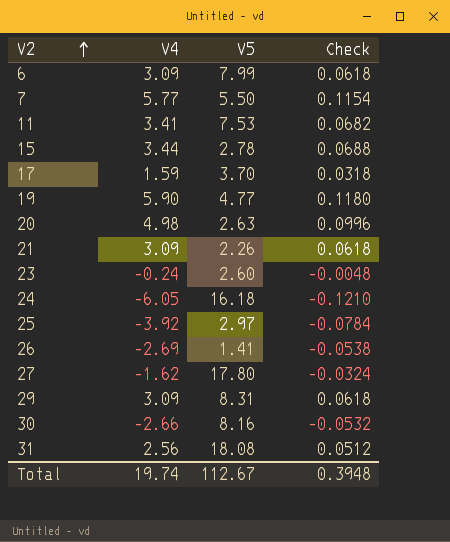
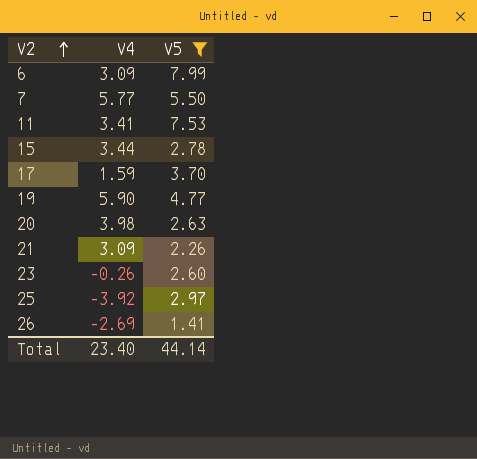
filter: none -> V5 <= 7.99
column Check | formula: [V4] * 0.02 -> none
20 | V4: 4.98 -> 3.98
23 | V4: -0.24 -> -0.26
Total | V4: 19.74 -> 23.40
Total | V5: 112.67 -> 44.14

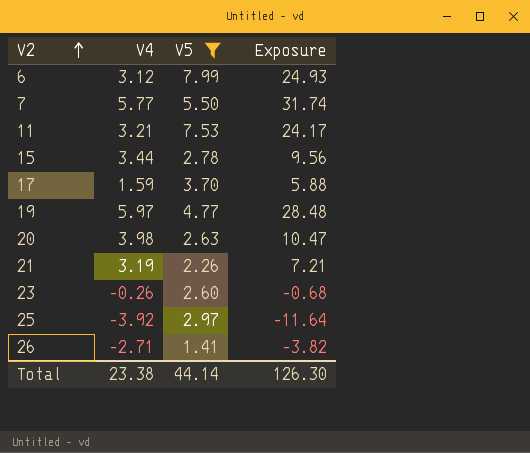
column Exposure | formula: none -> [V4] * [V5]
6 | V4: 3.09 -> 3.12
11 | V4: 3.41 -> 3.21
19 | V4: 5.90 -> 5.97
21 | V4: 3.09 -> 3.19
26 | V4: -2.69 -> -2.71
Total | V4: 23.40 -> 23.38

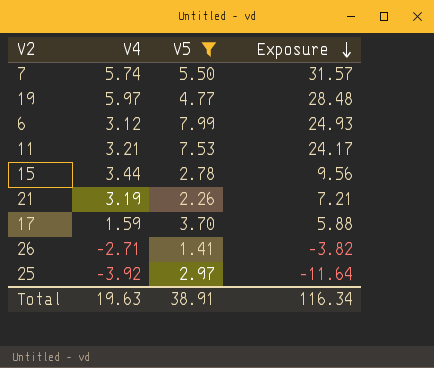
row order: V2 ascending -> Exposure descending
row 20: 3.98 | 2.63 | 10.47 -> none
row 23: -0.26 | 2.60 | -0.68 -> none
7 | V4: 5.77 -> 5.74
7 | Exposure: 31.74 -> 31.57
Total | V4: 23.38 -> 19.63
Total | V5: 44.14 -> 38.91
Total | Exposure: 126.30 -> 116.34

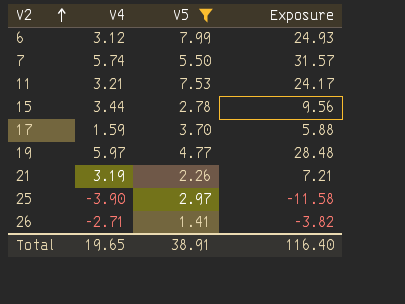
row order: Exposure descending -> V2 ascending
25 | V4: -3.92 -> -3.90
25 | Exposure: -11.64 -> -11.58
Total | V4: 19.63 -> 19.65
Total | Exposure: 116.34 -> 116.40

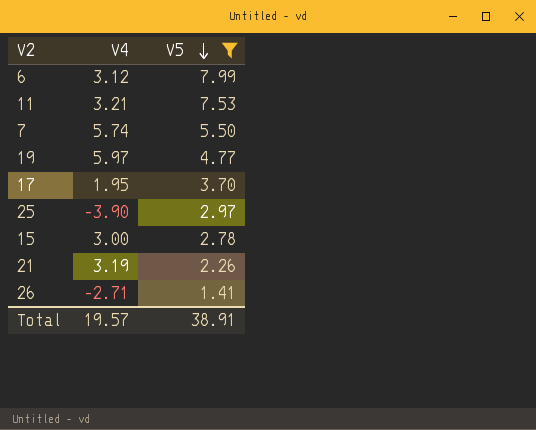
row order: V2 ascending -> V5 descending
column Exposure | formula: [V4] * [V5] -> none
17 | V4: 1.59 -> 1.95
15 | V4: 3.44 -> 3.00
Total | V4: 19.65 -> 19.57

